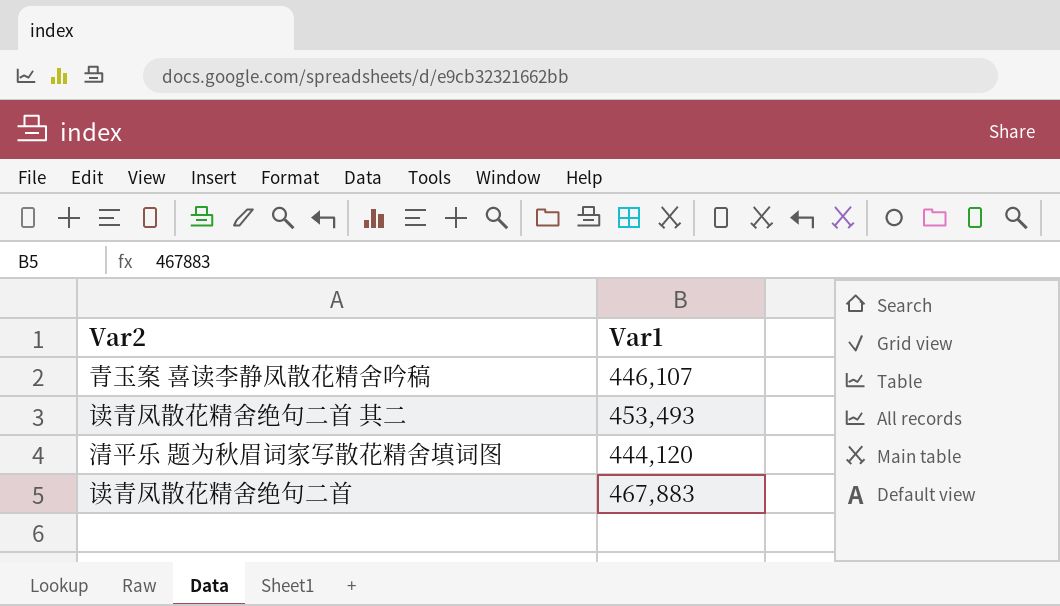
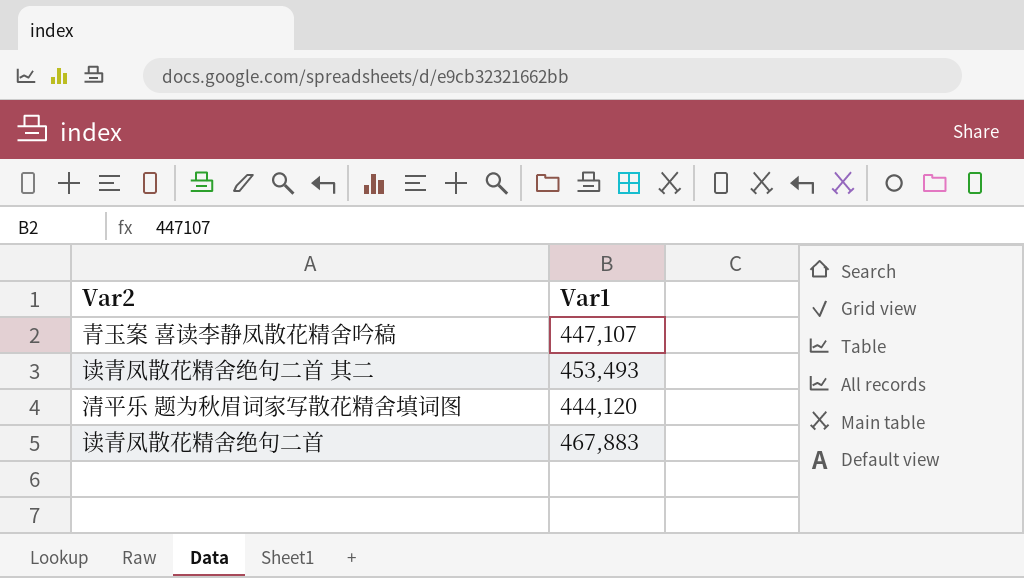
青玉案 喜读李静凤散花精舍吟稿 | Var1: 446,107 -> 447,107

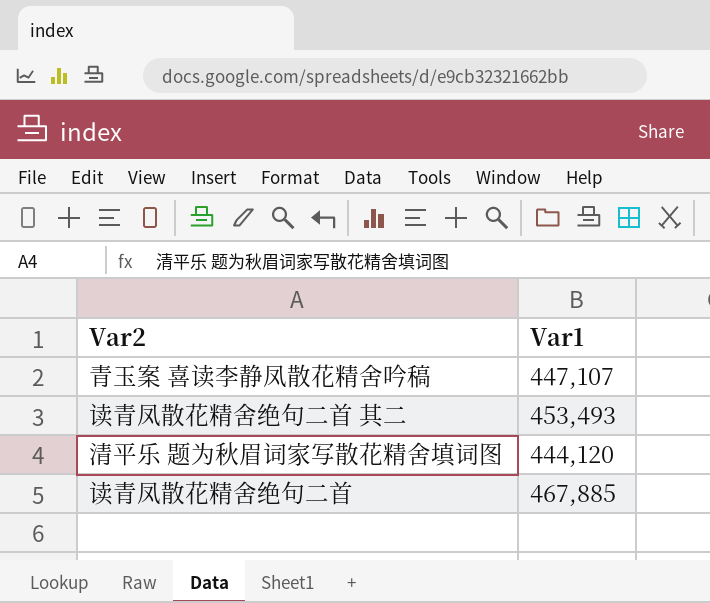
读青凤散花精舍绝句二首 | Var1: 467,883 -> 467,885

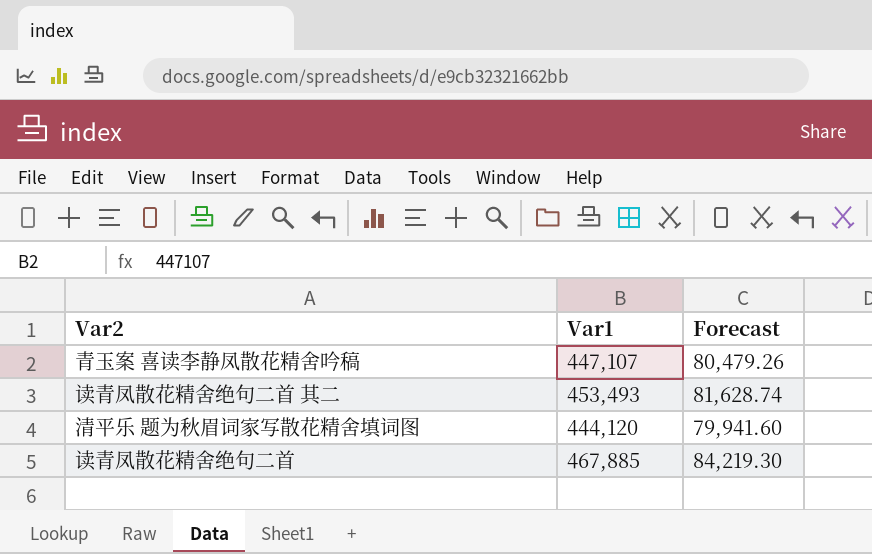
column Forecast | formula: none -> [Var1] * 0.18

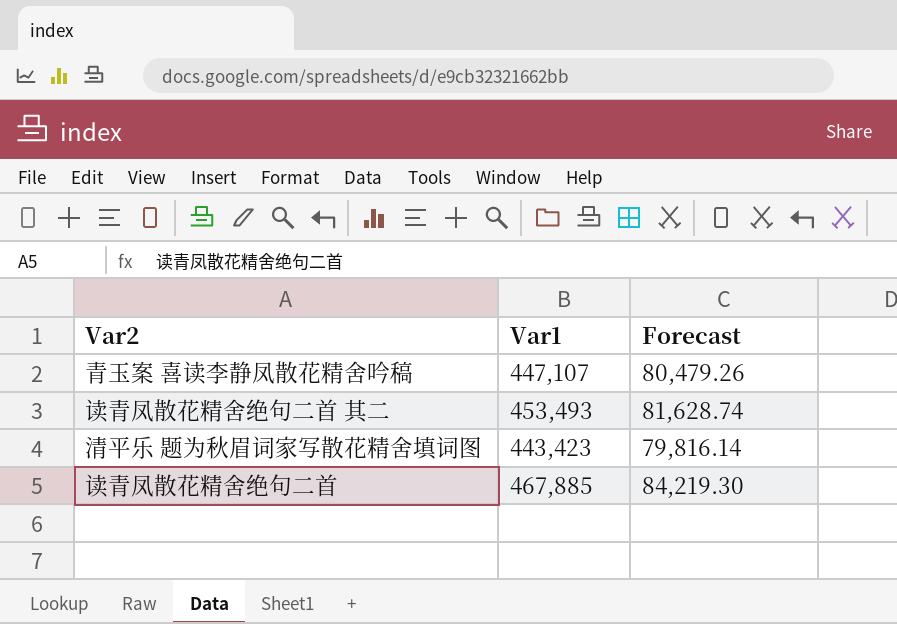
清平乐 题为秋眉词家写散花精舍填词图 | Var1: 444,120 -> 443,423
清平乐 题为秋眉词家写散花精舍填词图 | Forecast: 79,941.60 -> 79,816.14

